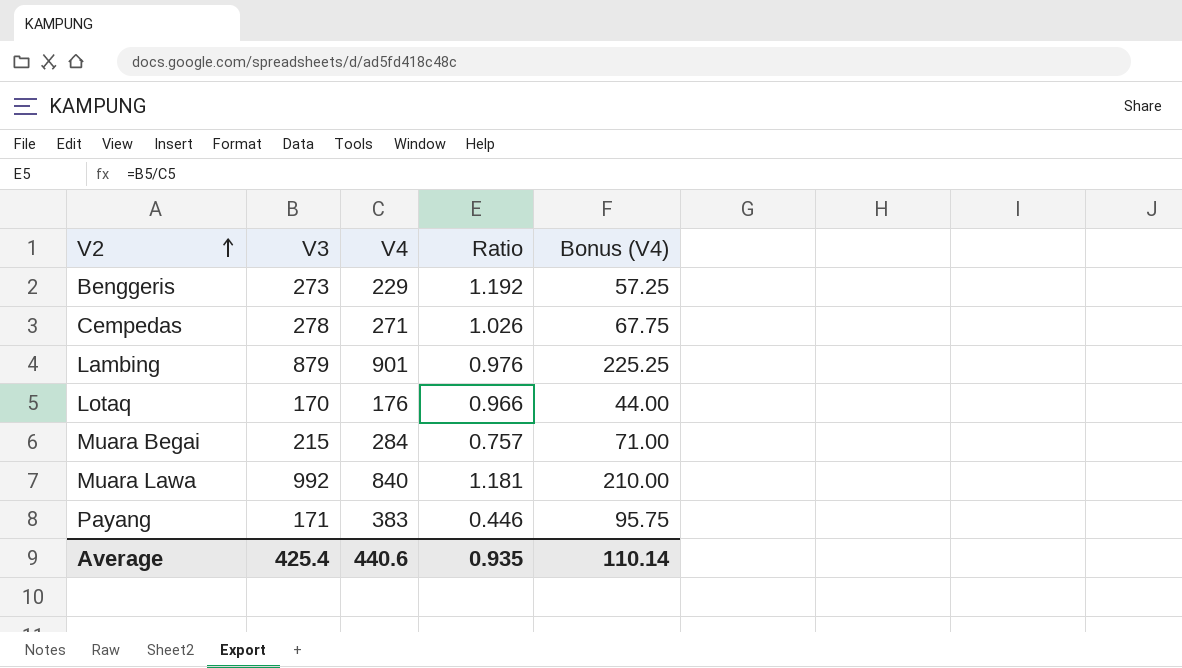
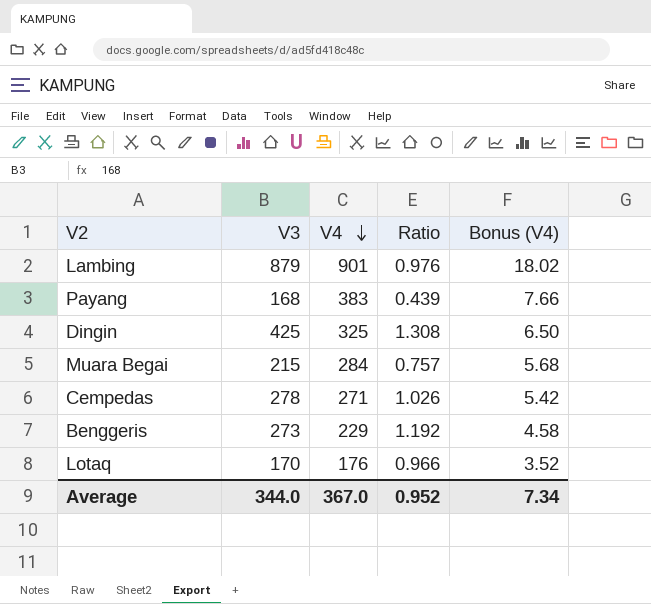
row order: V2 ascending -> V4 descending
column Bonus (V4) | formula: [V4] * 0.25 -> [V4] * 0.02
row Muara Lawa: 992 | 840 | 1.181 | 210.00 -> none
Payang | V3: 171 -> 168
Payang | Ratio: 0.446 -> 0.439
row Dingin: none -> 425 | 325 | 1.308 | 6.50
Average | V3: 425.4 -> 344.0
Average | V4: 440.6 -> 367.0
Average | Ratio: 0.935 -> 0.952
Average | Bonus (V4): 110.14 -> 7.34

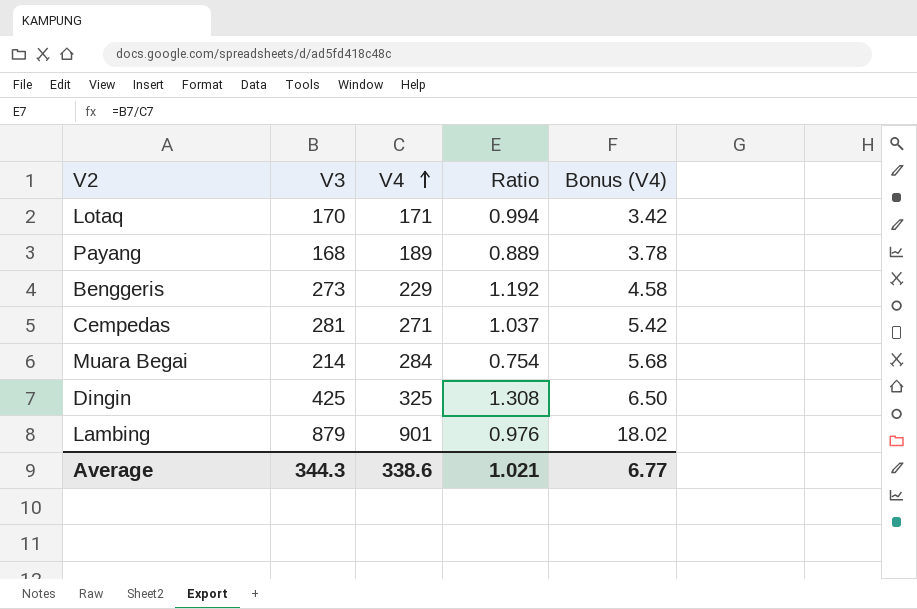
row order: V4 descending -> V4 ascending
Lotaq | V4: 176 -> 171
Lotaq | Ratio: 0.966 -> 0.994
Lotaq | Bonus (V4): 3.52 -> 3.42
Payang | V4: 383 -> 189
Payang | Ratio: 0.439 -> 0.889
Payang | Bonus (V4): 7.66 -> 3.78
Cempedas | V3: 278 -> 281
Cempedas | Ratio: 1.026 -> 1.037
Muara Begai | V3: 215 -> 214
Muara Begai | Ratio: 0.757 -> 0.754
Average | V3: 344.0 -> 344.3
Average | V4: 367.0 -> 338.6
Average | Ratio: 0.952 -> 1.021
Average | Bonus (V4): 7.34 -> 6.77

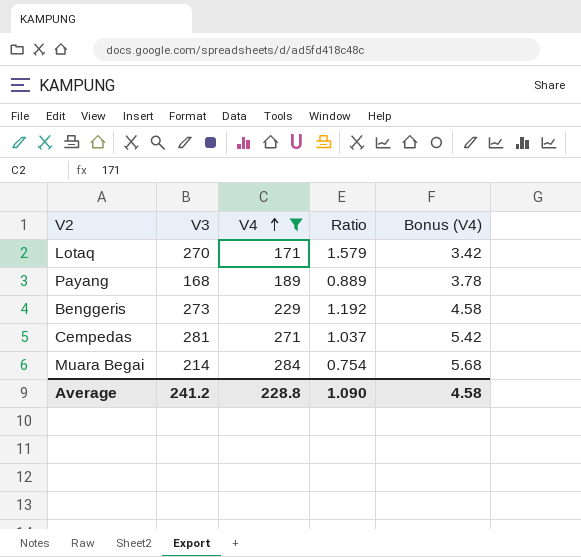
filter: none -> V4 <= 284
Lotaq | V3: 170 -> 270
Lotaq | Ratio: 0.994 -> 1.579
Average | V3: 344.3 -> 241.2
Average | V4: 338.6 -> 228.8
Average | Ratio: 1.021 -> 1.090
Average | Bonus (V4): 6.77 -> 4.58

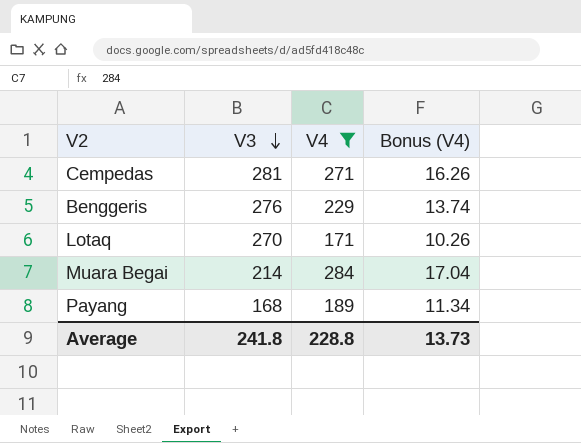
row order: V4 ascending -> V3 descending
column Ratio | formula: [V3] / [V4] -> none
column Bonus (V4) | formula: [V4] * 0.02 -> [V4] * 0.06
Benggeris | V3: 273 -> 276
Average | V3: 241.2 -> 241.8
Average | Bonus (V4): 4.58 -> 13.73

